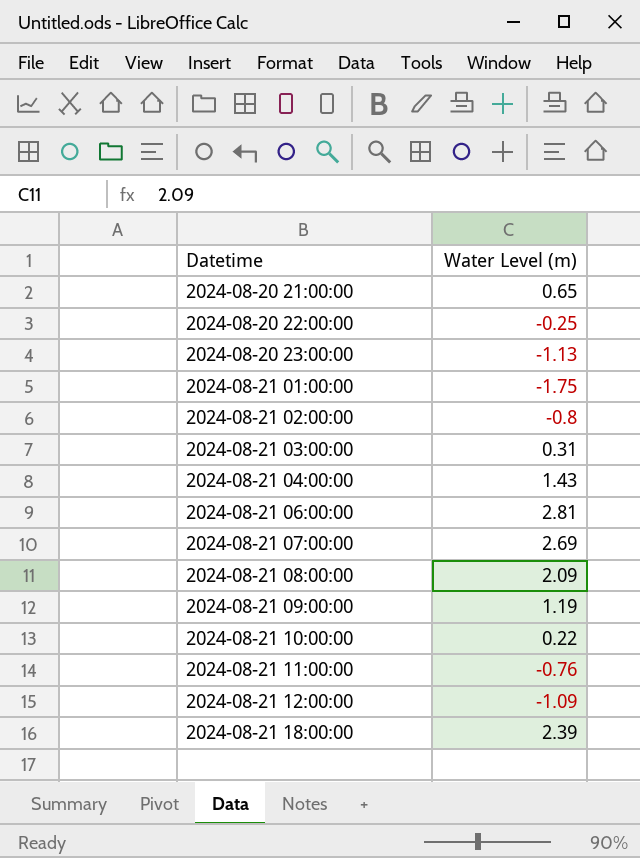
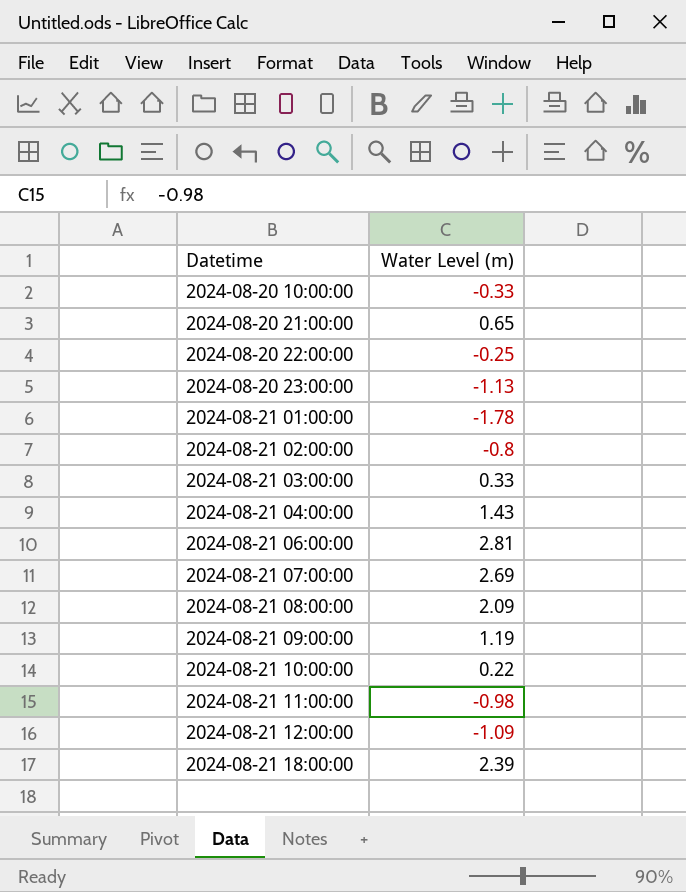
row 2024-08-20 10:00:00: none -> -0.33
2024-08-21 01:00:00 | Water Level (m): -1.75 -> -1.78
2024-08-21 03:00:00 | Water Level (m): 0.31 -> 0.33
2024-08-21 11:00:00 | Water Level (m): -0.76 -> -0.98

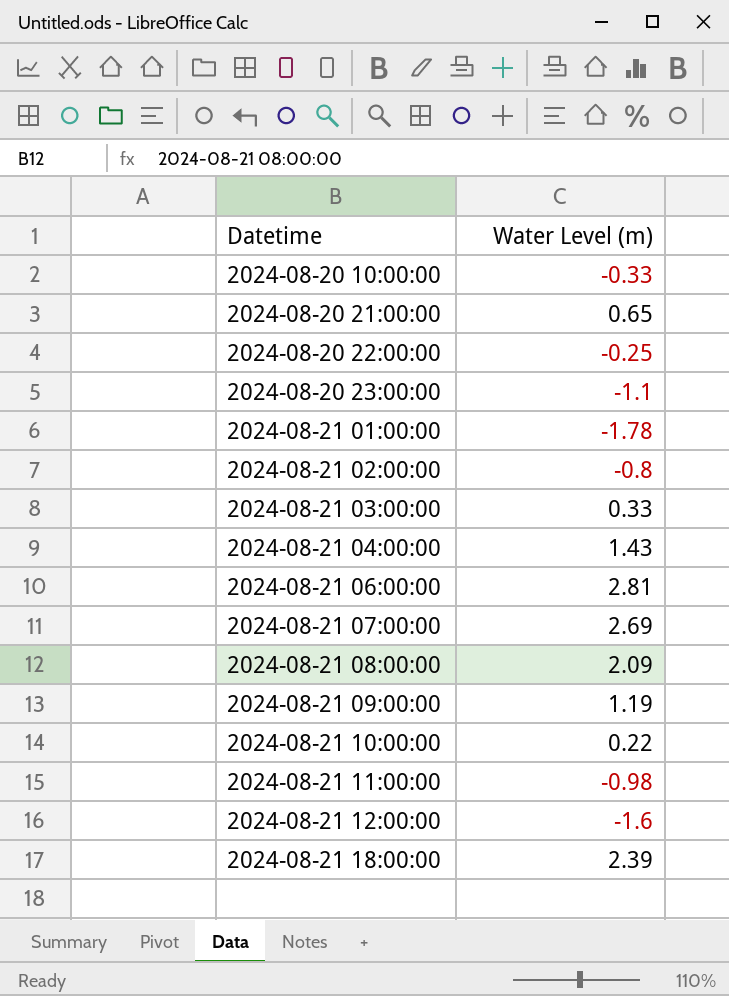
2024-08-20 23:00:00 | Water Level (m): -1.13 -> -1.1
2024-08-21 12:00:00 | Water Level (m): -1.09 -> -1.6

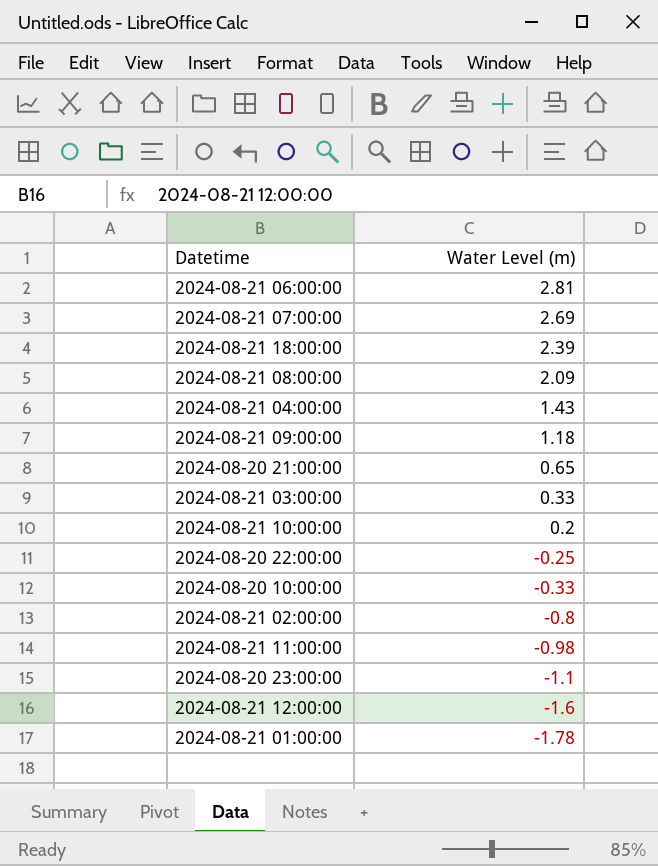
row order: Datetime ascending -> Water Level (m) descending
2024-08-21 09:00:00 | Water Level (m): 1.19 -> 1.18
2024-08-21 10:00:00 | Water Level (m): 0.22 -> 0.2

